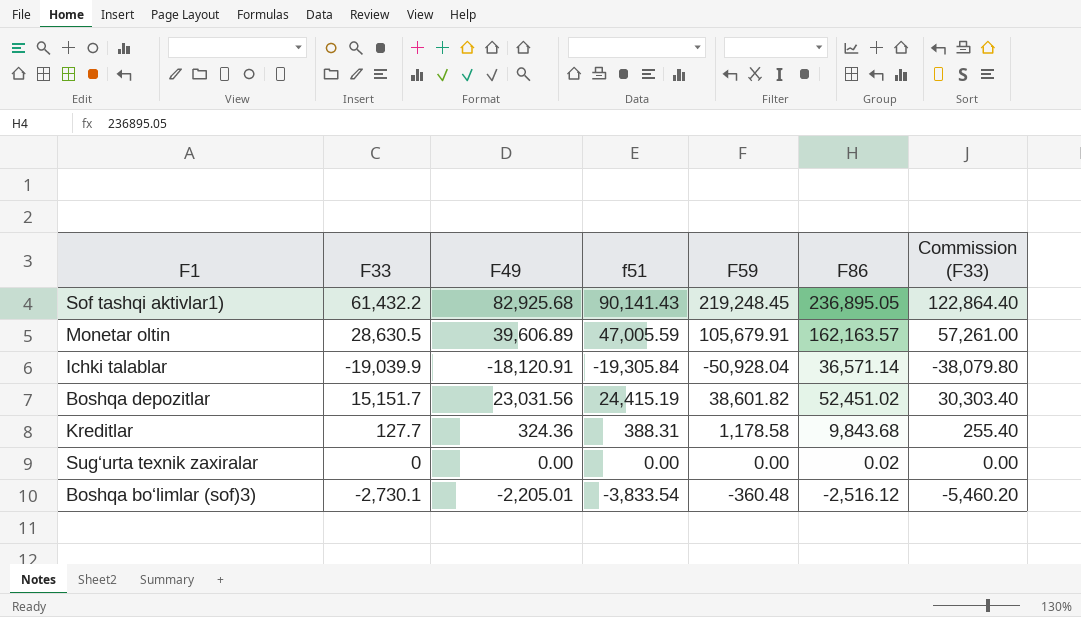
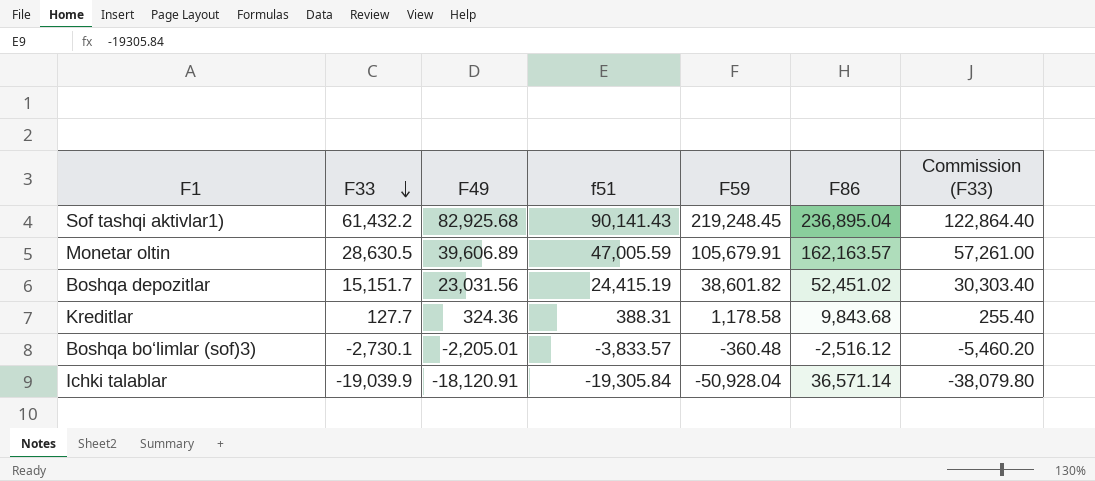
row order: none -> F33 descending
row Sug‘urta texnik zaxiralar: 0 | 0.00 | 0.00 | 0.00 | 0.02 | 0.00 -> none
Sof tashqi aktivlar1) | F86: 236,895.05 -> 236,895.04
Boshqa bo‘limlar (sof)3) | f51: -3,833.54 -> -3,833.57

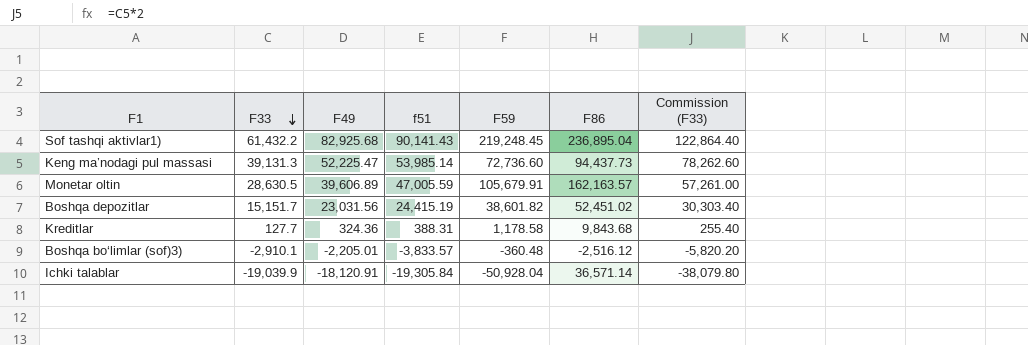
row Keng ma’nodagi pul massasi: none -> 39,131.3 | 52,225.47 | 53,985.14 | 72,736.60 | 94,437.73 | 78,262.60
Boshqa bo‘limlar (sof)3) | F33: -2,730.1 -> -2,910.1
Boshqa bo‘limlar (sof)3) | Commission (F33): -5,460.20 -> -5,820.20

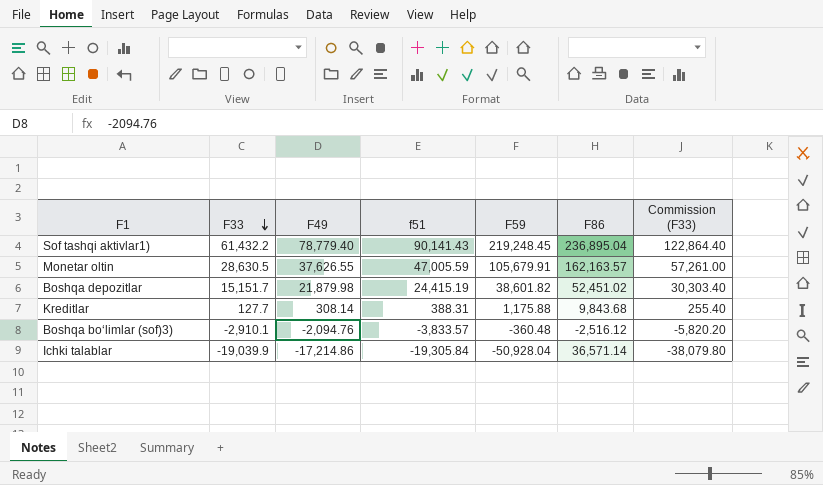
row Keng ma’nodagi pul massasi: 39,131.3 | 52,225.47 | 53,985.14 | 72,736.60 | 94,437.73 | 78,262.60 -> none
Sof tashqi aktivlar1) | F49: 82,925.68 -> 78,779.40
Monetar oltin | F49: 39,606.89 -> 37,626.55
Boshqa depozitlar | F49: 23,031.56 -> 21,879.98
Kreditlar | F49: 324.36 -> 308.14
Kreditlar | F59: 1,178.58 -> 1,175.88
Boshqa bo‘limlar (sof)3) | F49: -2,205.01 -> -2,094.76
Ichki talablar | F49: -18,120.91 -> -17,214.86

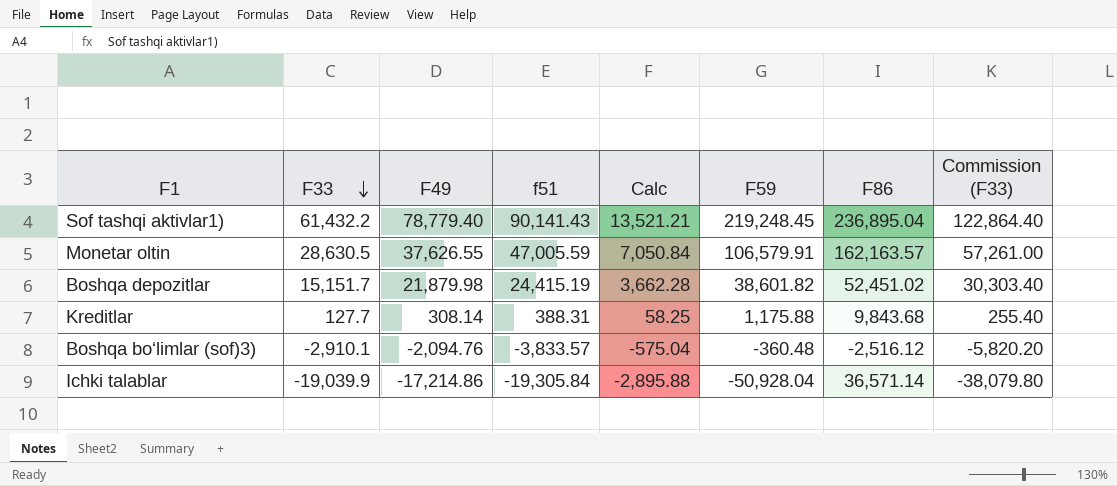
column Calc | formula: none -> [f51] * 0.15
Monetar oltin | F59: 105,679.91 -> 106,579.91

